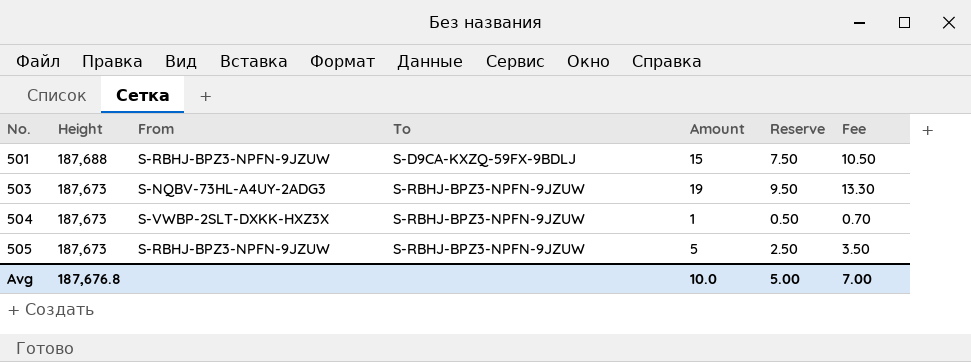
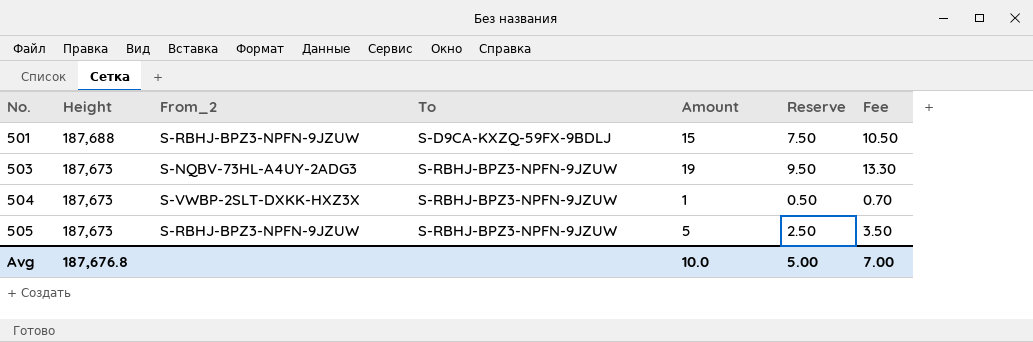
column name: From -> From_2

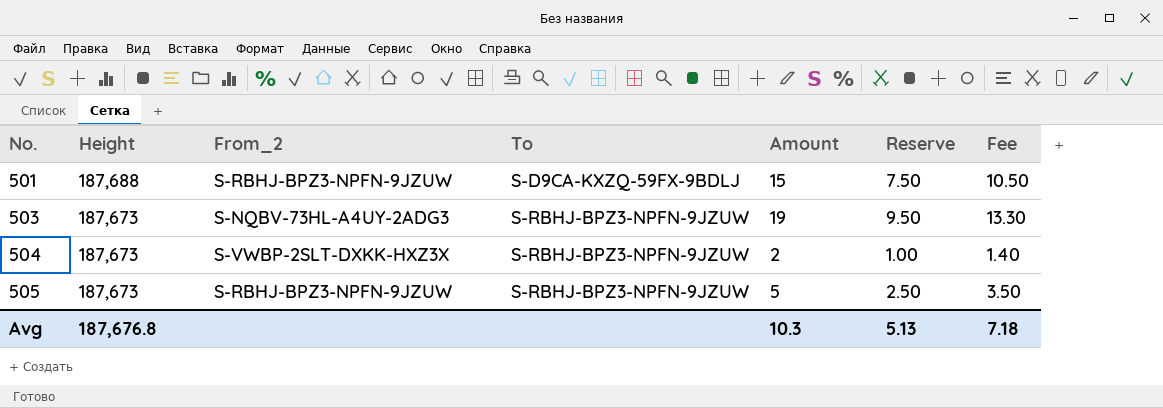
504 | Amount: 1 -> 2
504 | Reserve: 0.50 -> 1.00
504 | Fee: 0.70 -> 1.40
Avg | Amount: 10.0 -> 10.3
Avg | Reserve: 5.00 -> 5.13
Avg | Fee: 7.00 -> 7.18

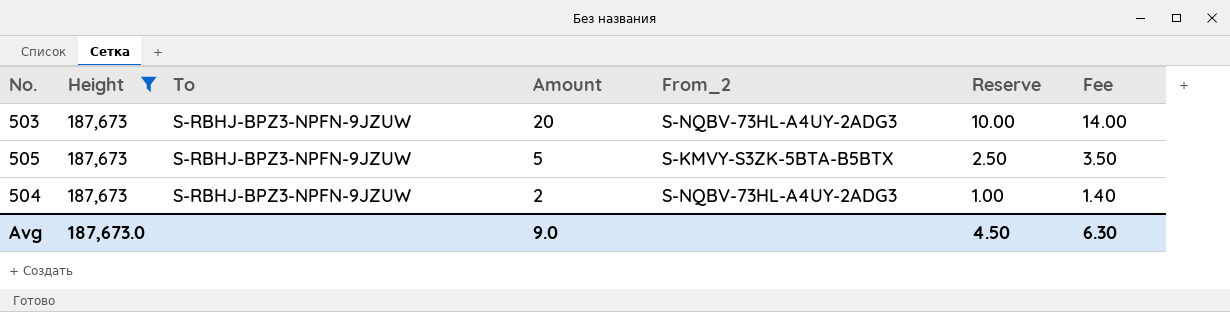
filter: none -> Height = 187,673
row order: No. ascending -> Amount descending
column From_2 | position: 3 -> 5
503 | Amount: 19 -> 20
503 | Reserve: 9.50 -> 10.00
503 | Fee: 13.30 -> 14.00
505 | From_2: S-RBHJ-BPZ3-NPFN-9JZUW -> S-KMVY-S3ZK-5BTA-B5BTX
504 | From_2: S-VWBP-2SLT-DXKK-HXZ3X -> S-NQBV-73HL-A4UY-2ADG3
Avg | Height: 187,676.8 -> 187,673.0
Avg | Amount: 10.3 -> 9.0
Avg | Reserve: 5.13 -> 4.50
Avg | Fee: 7.18 -> 6.30

